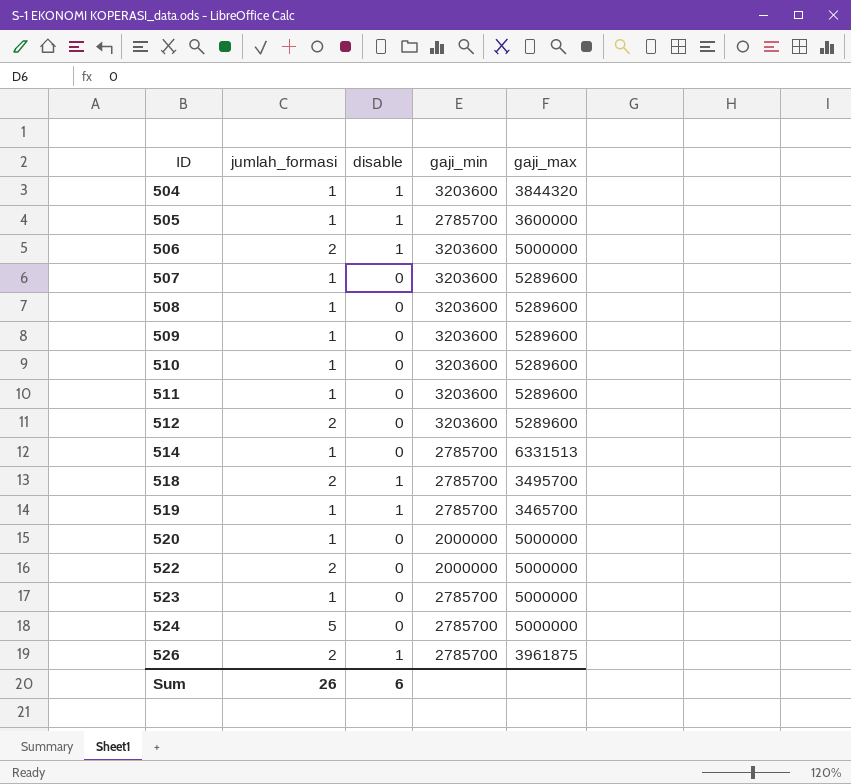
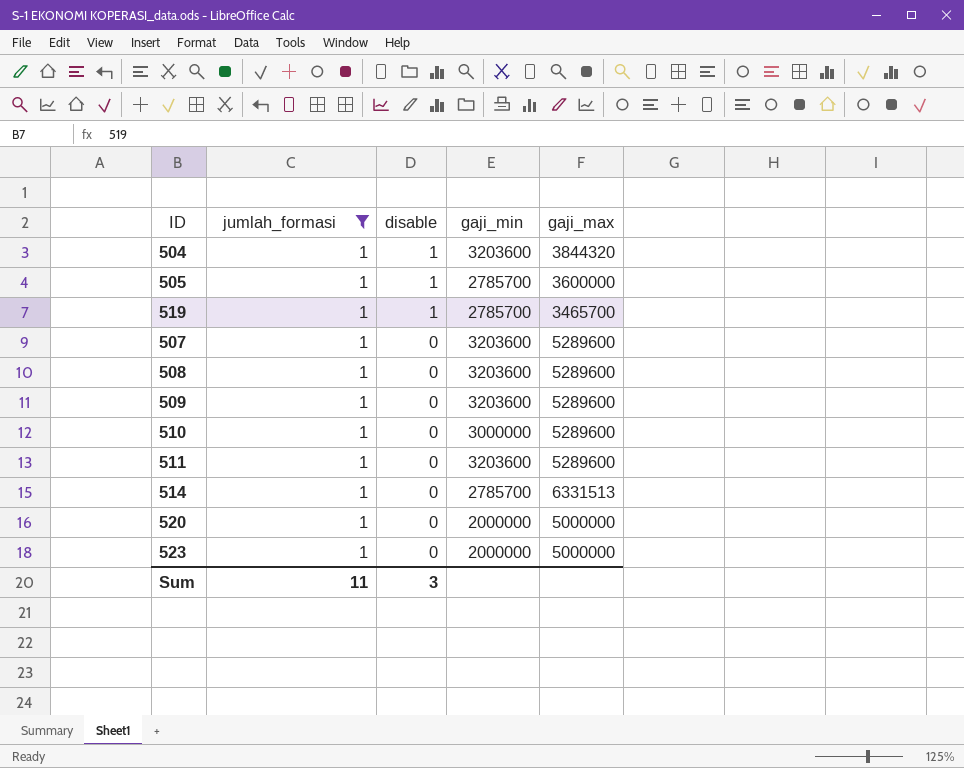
filter: none -> jumlah_formasi = 1
row order: ID ascending -> disable descending
510 | gaji_min: 3203600 -> 3000000
523 | gaji_min: 2785700 -> 2000000
Sum | jumlah_formasi: 26 -> 11
Sum | disable: 6 -> 3

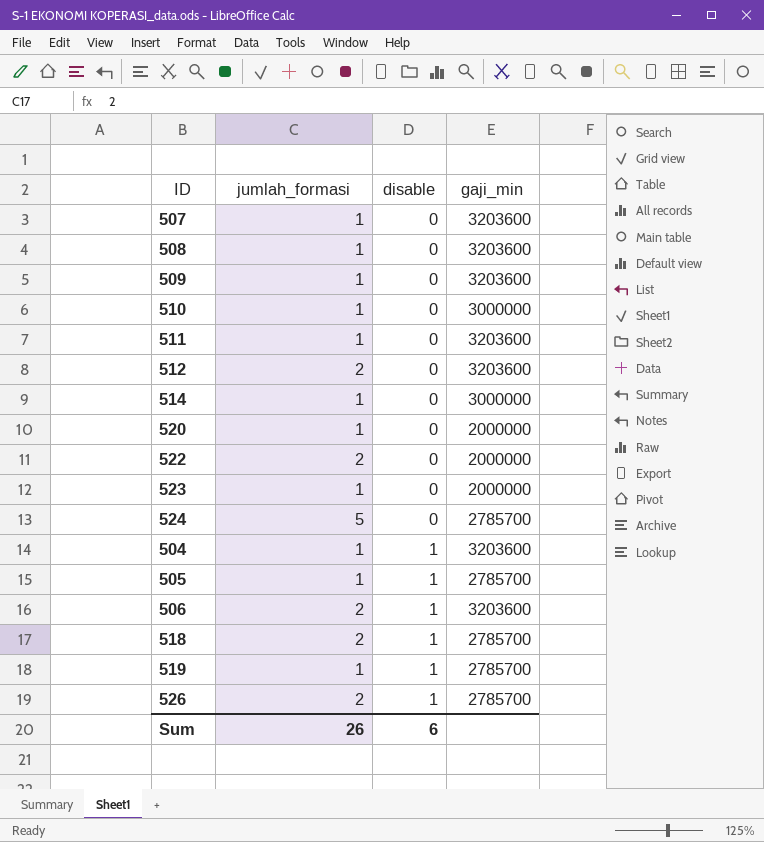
filter: jumlah_formasi = 1 -> none
row order: disable descending -> disable ascending
column gaji_max | position: 5 -> none
514 | gaji_min: 2785700 -> 3000000
Sum | jumlah_formasi: 11 -> 26
Sum | disable: 3 -> 6

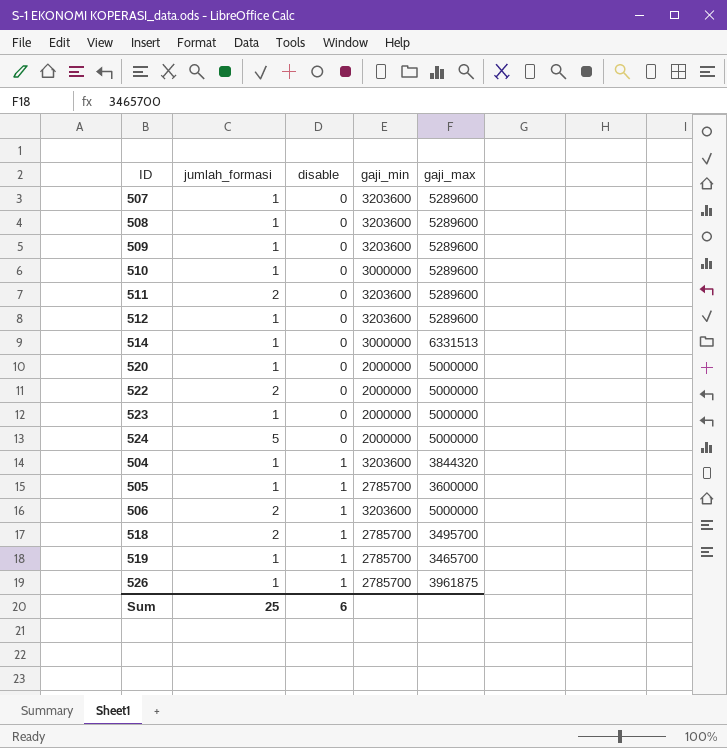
column gaji_max | position: none -> 5
511 | jumlah_formasi: 1 -> 2
512 | jumlah_formasi: 2 -> 1
524 | gaji_min: 2785700 -> 2000000
526 | jumlah_formasi: 2 -> 1
Sum | jumlah_formasi: 26 -> 25

